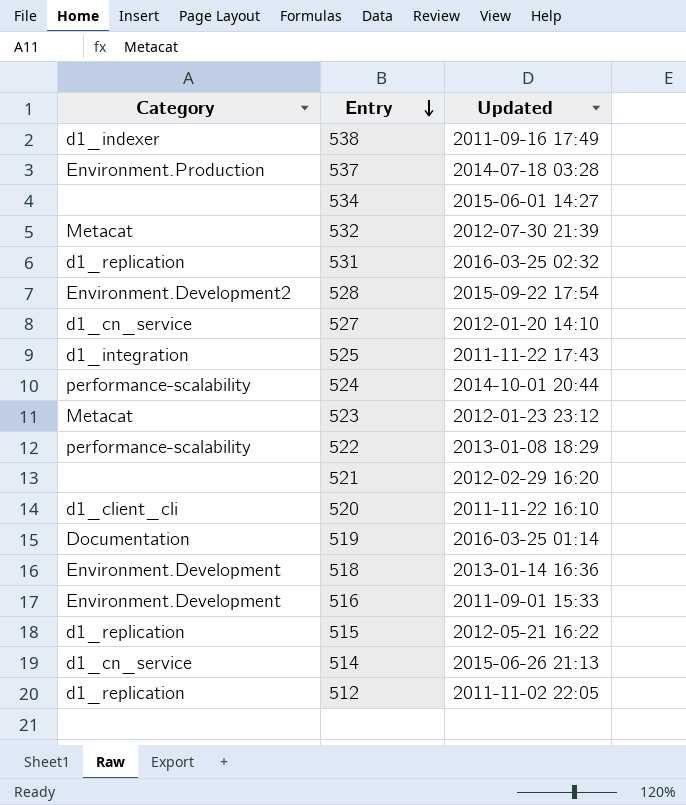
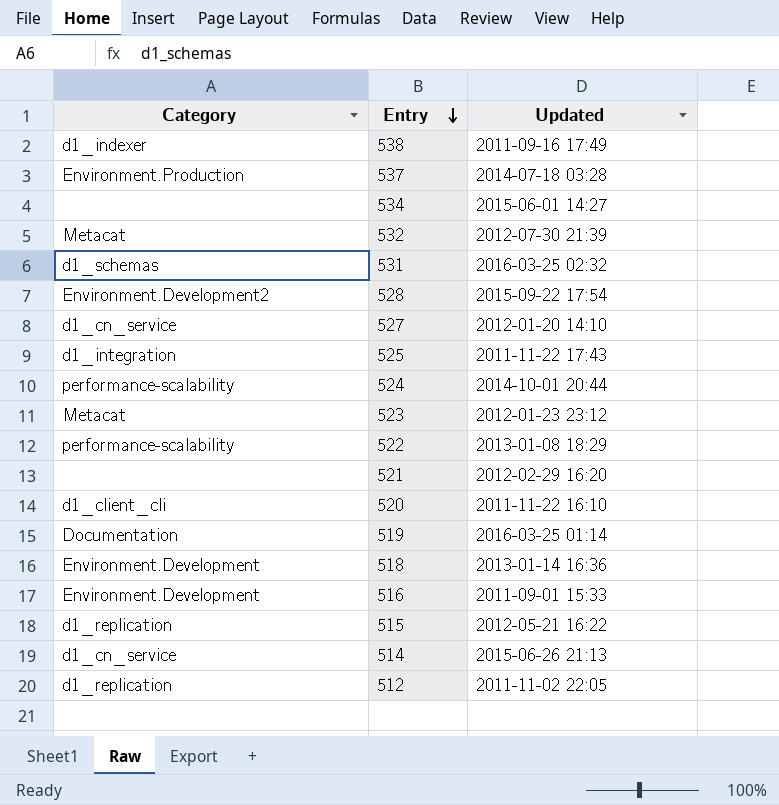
531 | Category: d1_replication -> d1_schemas

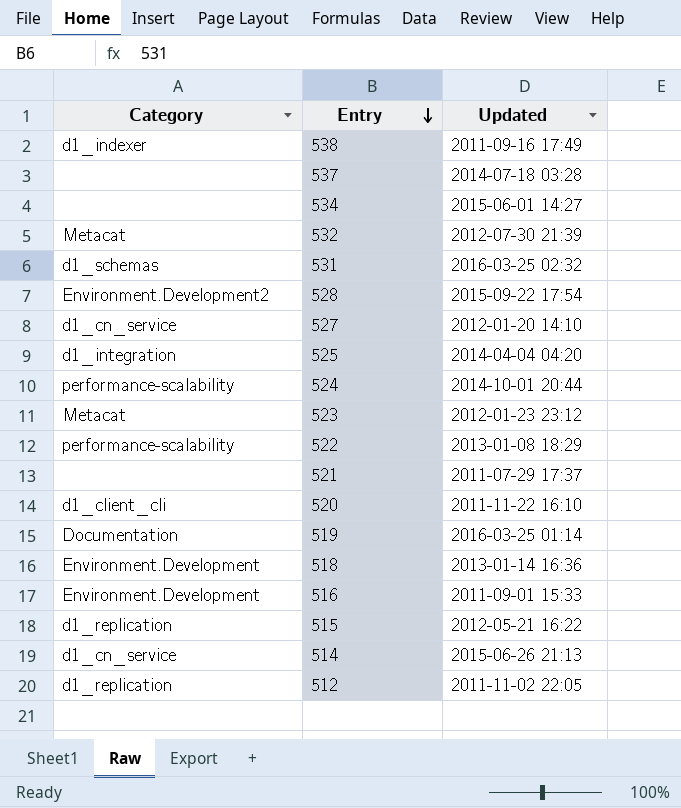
537 | Category: Environment.Production -> none
525 | Updated: 2011-11-22 17:43 -> 2014-04-04 04:20
521 | Updated: 2012-02-29 16:20 -> 2011-07-29 17:37

